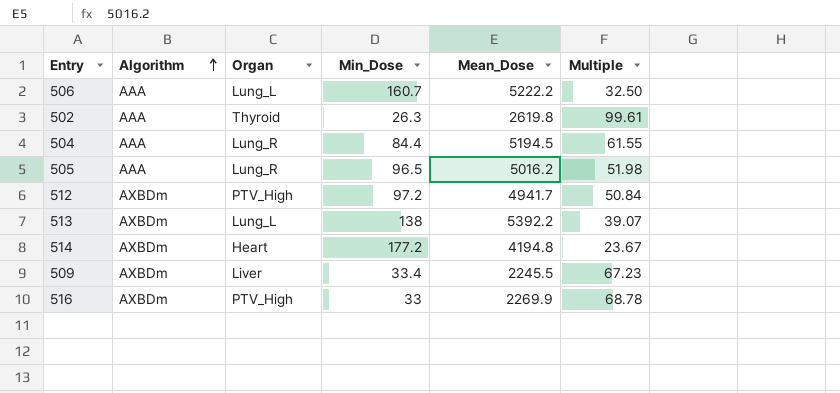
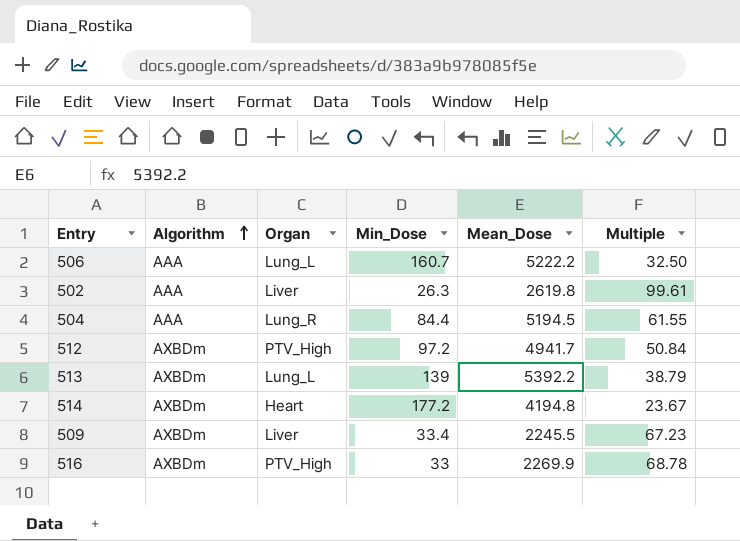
row 505: AAA | Lung_R | 96.5 | 5016.2 | 51.98 -> none
502 | Organ: Thyroid -> Liver
513 | Min_Dose: 138 -> 139
513 | Multiple: 39.07 -> 38.79

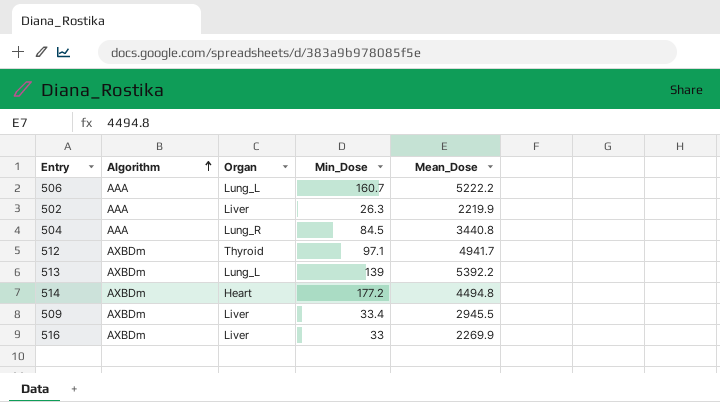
column Multiple | formula: [Mean_Dose] / [Min_Dose] -> none
502 | Mean_Dose: 2619.8 -> 2219.9
504 | Min_Dose: 84.4 -> 84.5
504 | Mean_Dose: 5194.5 -> 3440.8
512 | Organ: PTV_High -> Thyroid
512 | Min_Dose: 97.2 -> 97.1
514 | Mean_Dose: 4194.8 -> 4494.8
509 | Mean_Dose: 2245.5 -> 2945.5
516 | Organ: PTV_High -> Liver

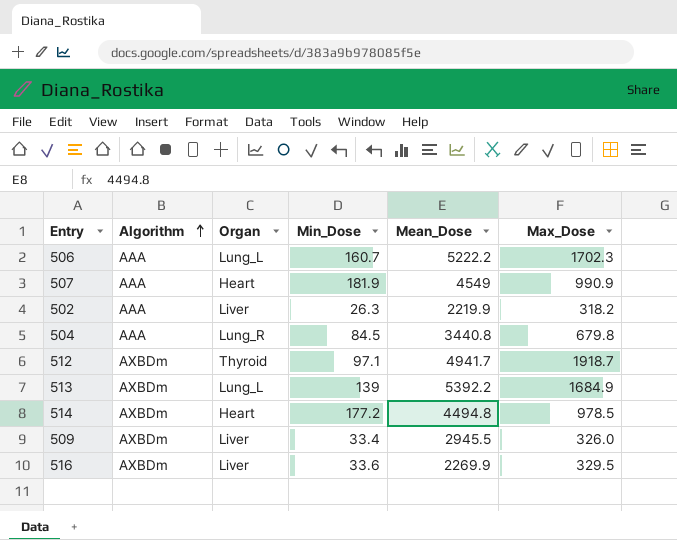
column Max_Dose | position: none -> 6
row 507: none -> AAA | Heart | 181.9 | 4549 | 990.9
516 | Min_Dose: 33 -> 33.6

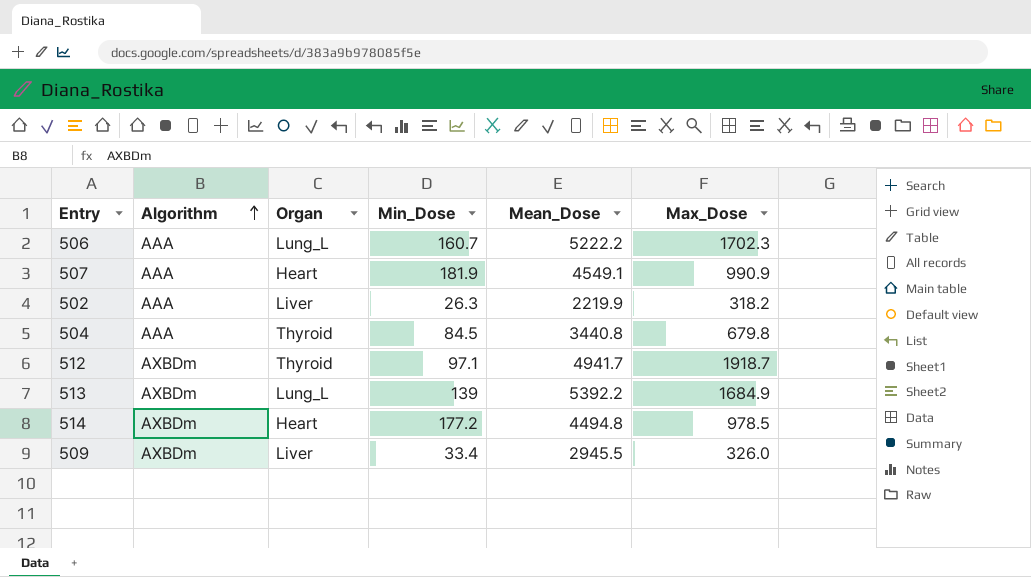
row 516: AXBDm | Liver | 33.6 | 2269.9 | 329.5 -> none
507 | Mean_Dose: 4549 -> 4549.1
504 | Organ: Lung_R -> Thyroid

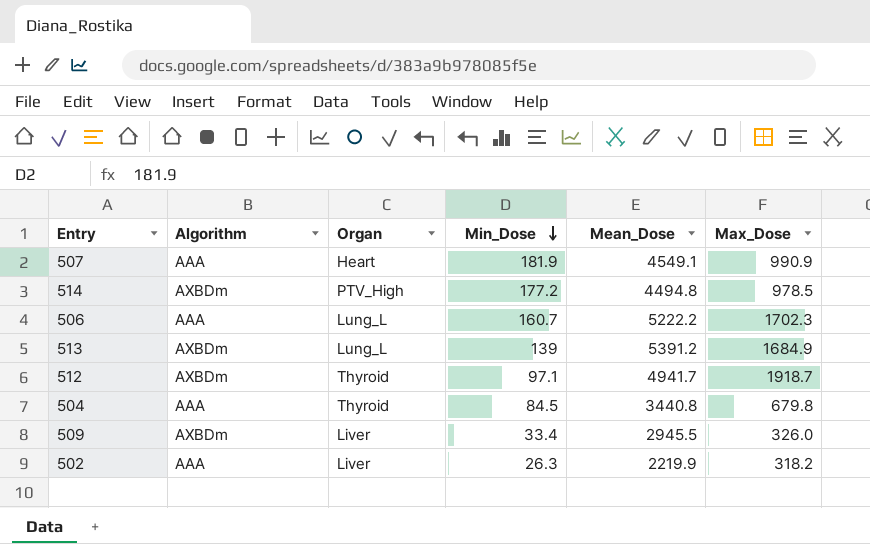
row order: Algorithm ascending -> Min_Dose descending
514 | Organ: Heart -> PTV_High
513 | Mean_Dose: 5392.2 -> 5391.2

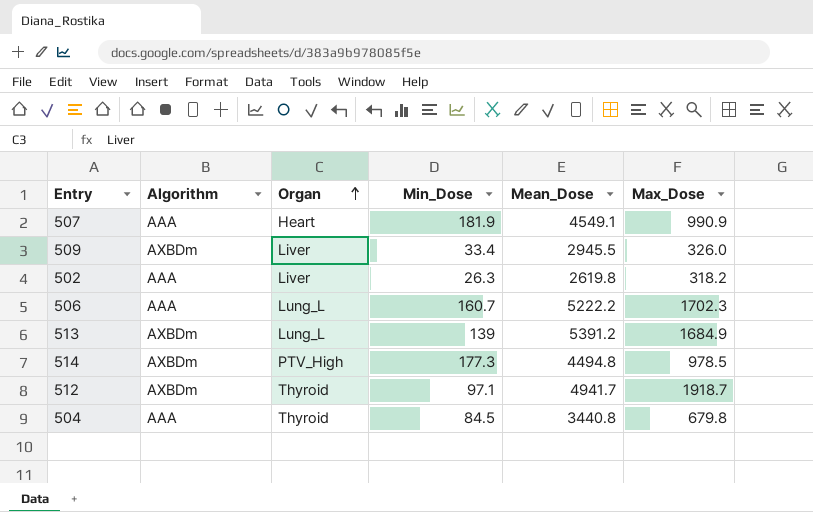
row order: Min_Dose descending -> Organ ascending
502 | Mean_Dose: 2219.9 -> 2619.8
514 | Min_Dose: 177.2 -> 177.3

